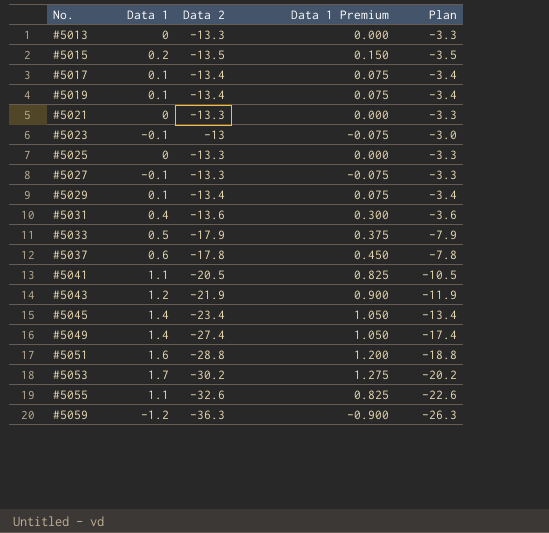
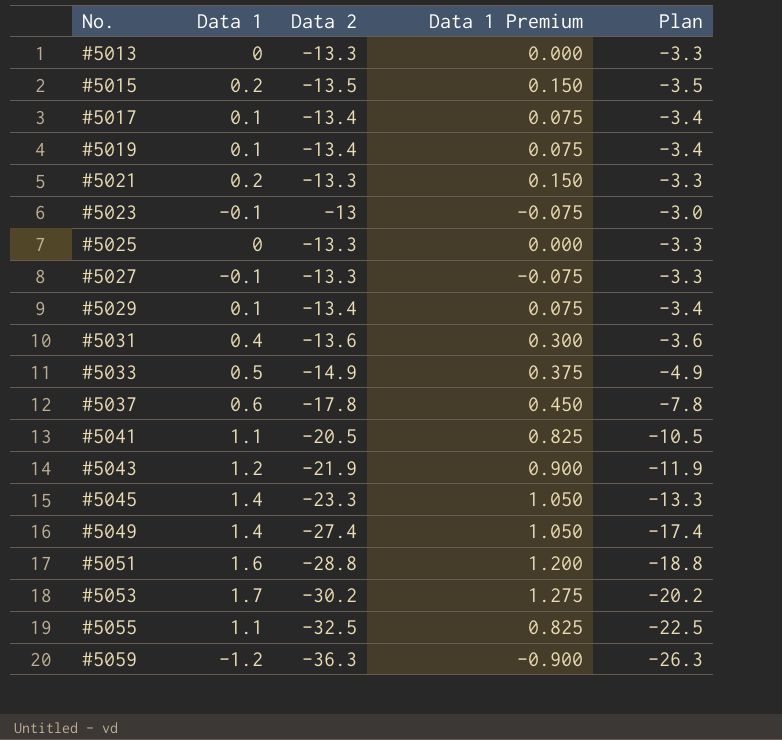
#5021 | Data 1: 0 -> 0.2
#5021 | Data 1 Premium: 0.000 -> 0.150
#5033 | Data 2: -17.9 -> -14.9
#5033 | Plan: -7.9 -> -4.9
#5045 | Data 2: -23.4 -> -23.3
#5045 | Plan: -13.4 -> -13.3
#5055 | Data 2: -32.6 -> -32.5
#5055 | Plan: -22.6 -> -22.5

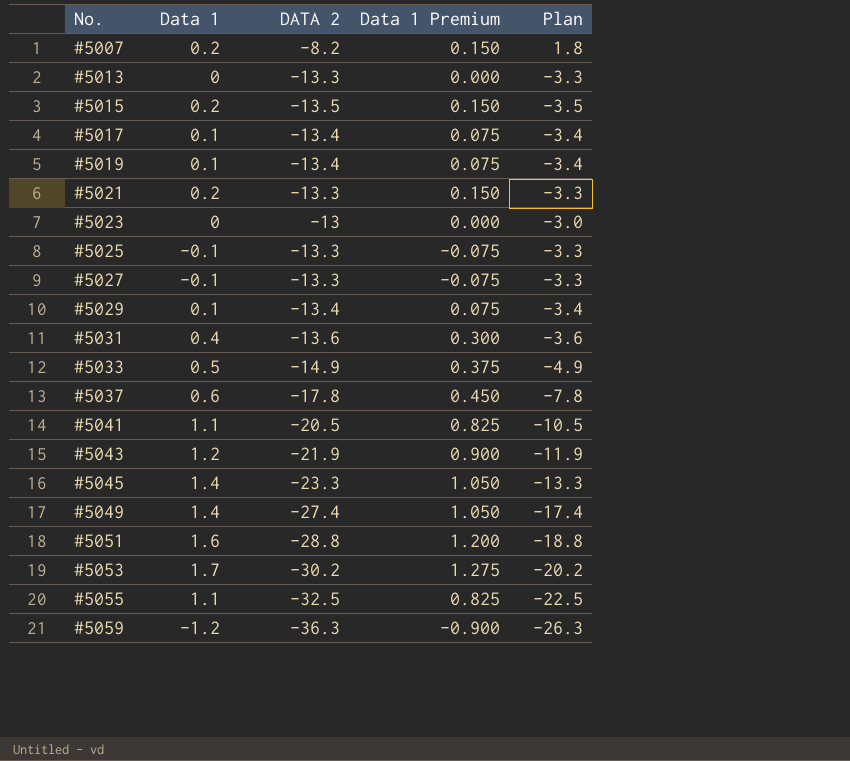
column name: Data 2 -> DATA 2
row #5007: none -> 0.2 | -8.2 | 0.150 | 1.8
#5023 | Data 1: -0.1 -> 0
#5023 | Data 1 Premium: -0.075 -> 0.000
#5025 | Data 1: 0 -> -0.1
#5025 | Data 1 Premium: 0.000 -> -0.075

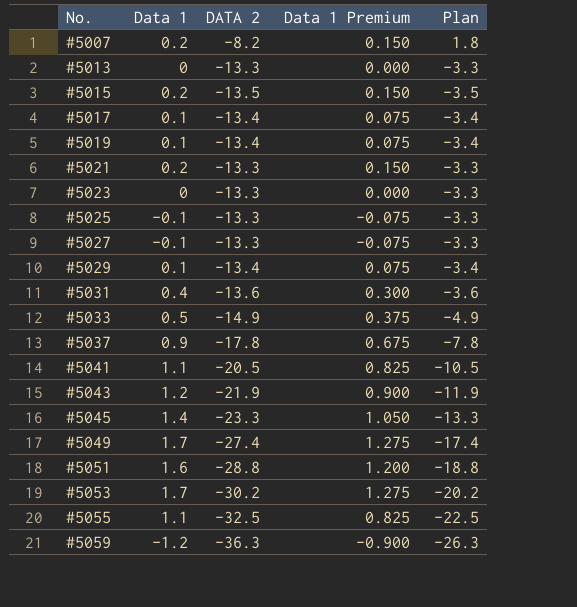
#5023 | DATA 2: -13 -> -13.3
#5023 | Plan: -3.0 -> -3.3
#5037 | Data 1: 0.6 -> 0.9
#5037 | Data 1 Premium: 0.450 -> 0.675
#5049 | Data 1: 1.4 -> 1.7
#5049 | Data 1 Premium: 1.050 -> 1.275

